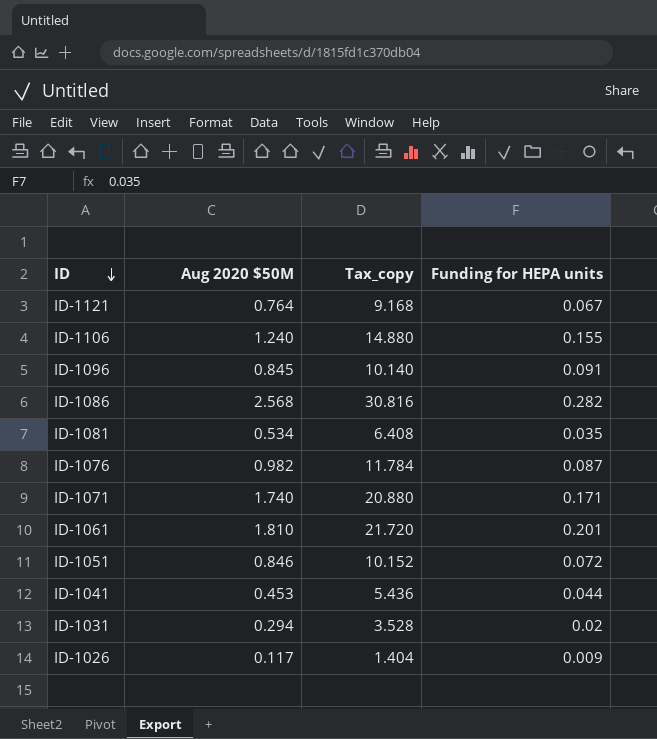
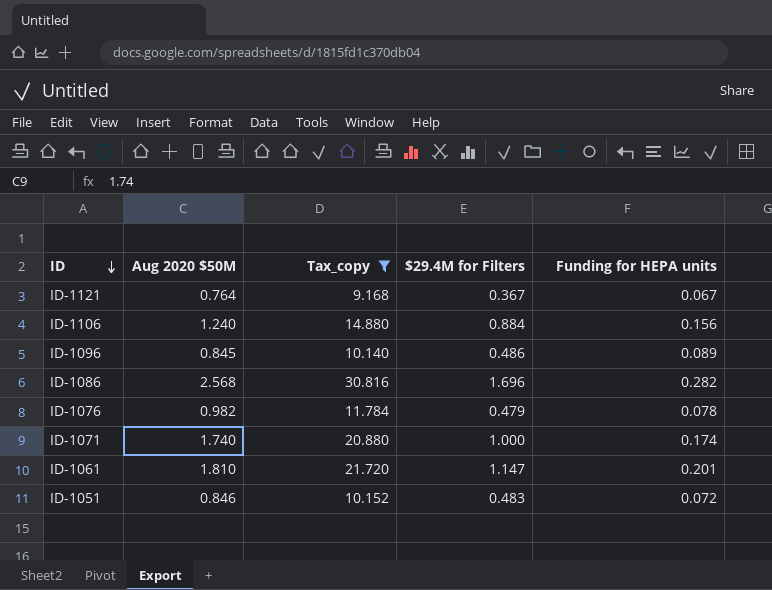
filter: none -> Tax_copy >= 9.168
column $29.4M for Filters | position: none -> 4
ID-1106 | Funding for HEPA units: 0.155 -> 0.156
ID-1096 | Funding for HEPA units: 0.091 -> 0.089
ID-1076 | Funding for HEPA units: 0.087 -> 0.078
ID-1071 | Funding for HEPA units: 0.171 -> 0.174

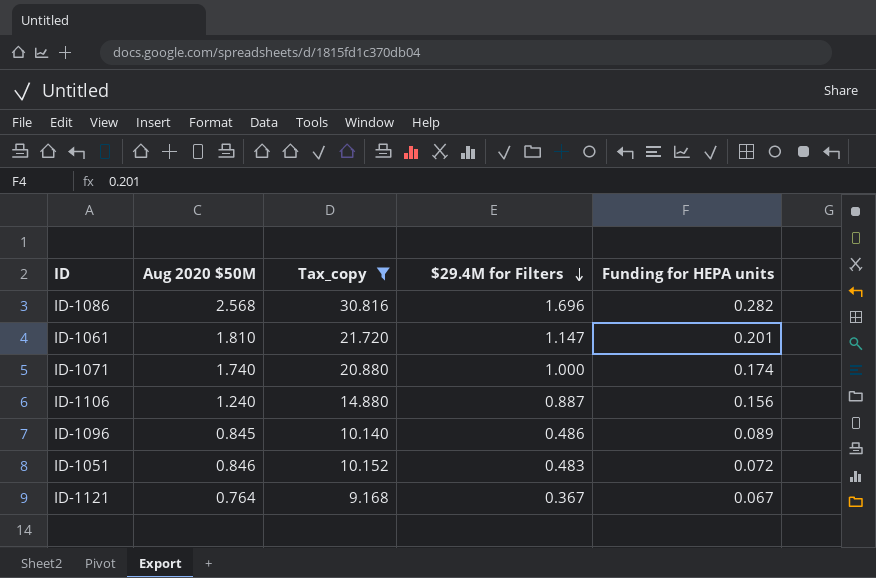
row order: ID descending -> $29.4M for Filters descending
row ID-1076: 0.982 | 11.784 | 0.479 | 0.078 -> none
ID-1106 | $29.4M for Filters: 0.884 -> 0.887

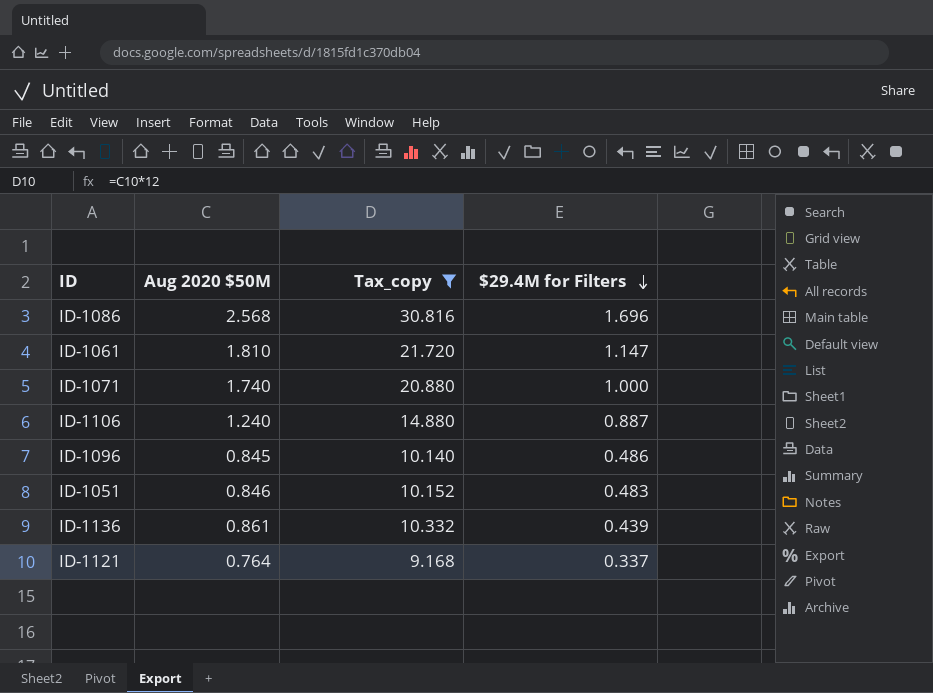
column Funding for HEPA units | position: 5 -> none
row ID-1136: none -> 0.861 | 10.332 | 0.439
ID-1121 | $29.4M for Filters: 0.367 -> 0.337

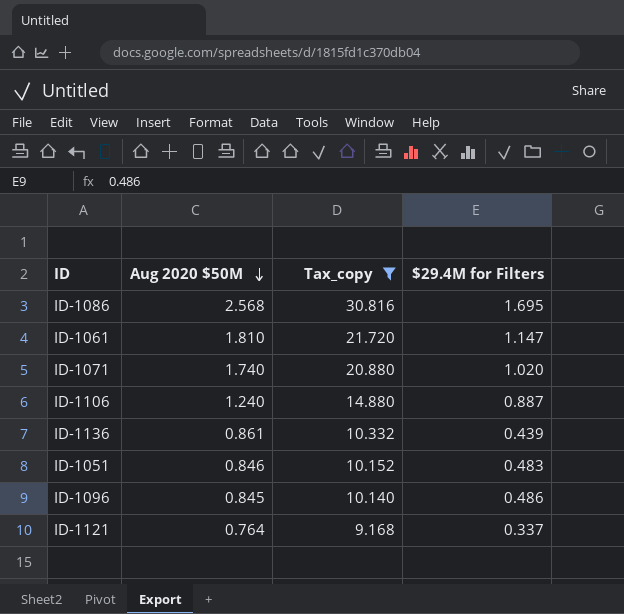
row order: $29.4M for Filters descending -> Aug 2020 $50M descending
ID-1086 | $29.4M for Filters: 1.696 -> 1.695
ID-1071 | $29.4M for Filters: 1.000 -> 1.020

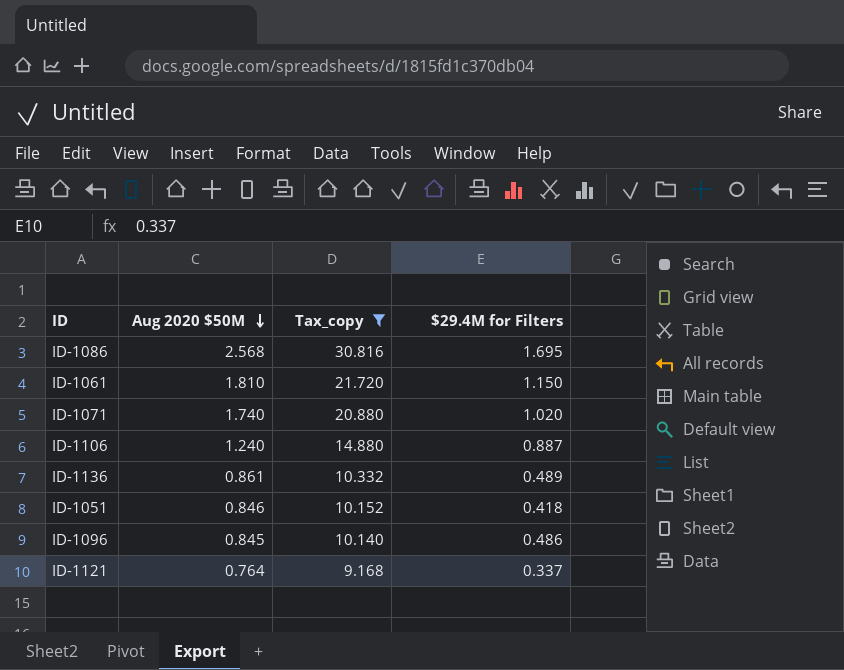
ID-1061 | $29.4M for Filters: 1.147 -> 1.150
ID-1136 | $29.4M for Filters: 0.439 -> 0.489
ID-1051 | $29.4M for Filters: 0.483 -> 0.418

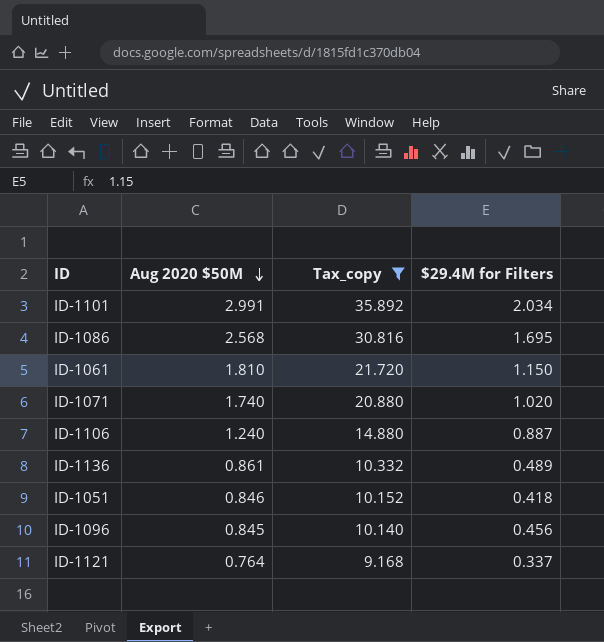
row ID-1101: none -> 2.991 | 35.892 | 2.034
ID-1096 | $29.4M for Filters: 0.486 -> 0.456

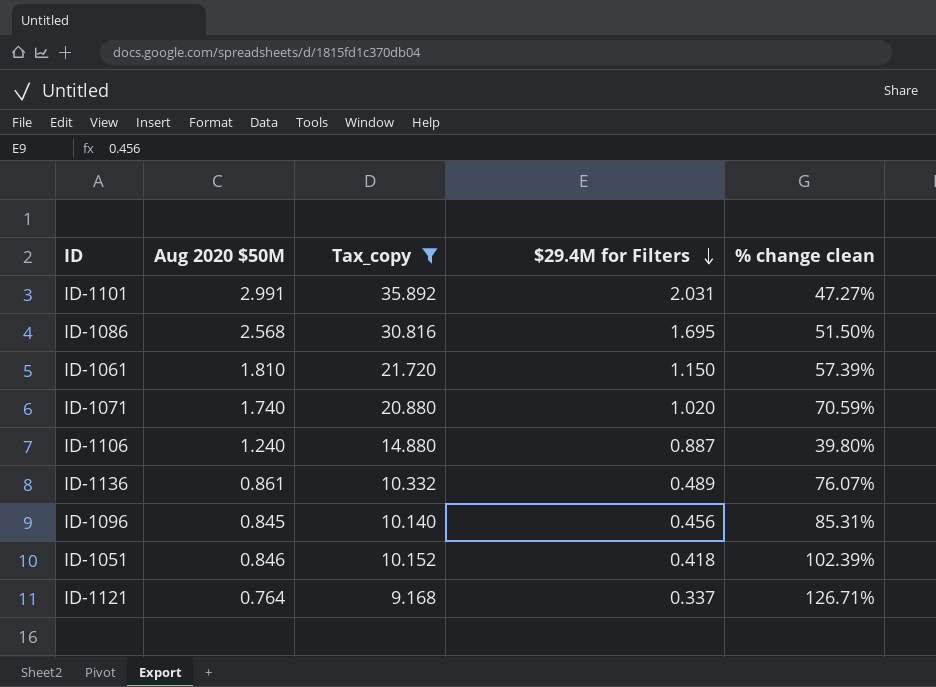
row order: Aug 2020 $50M descending -> $29.4M for Filters descending
column % change clean | formula: none -> ([Aug 2020 $50M] - [$29.4M for Filters]) / [$29.4M for Filters]
ID-1101 | $29.4M for Filters: 2.034 -> 2.031

